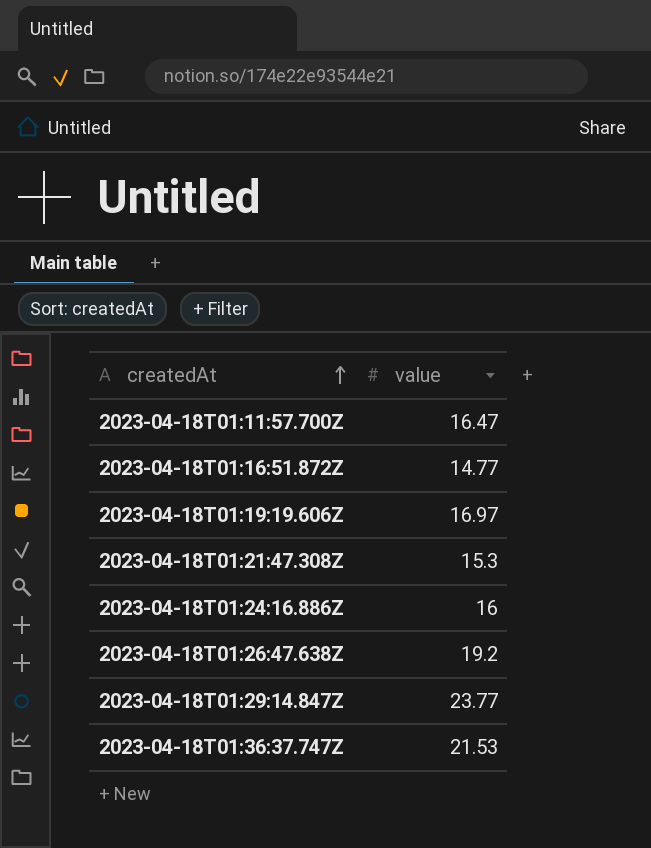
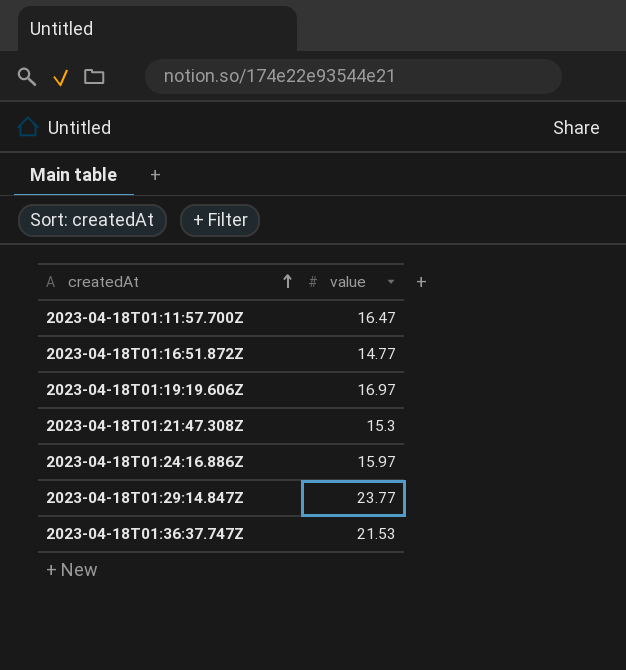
row 2023-04-18T01:26:47.638Z: 19.2 -> none
2023-04-18T01:24:16.886Z | value: 16 -> 15.97

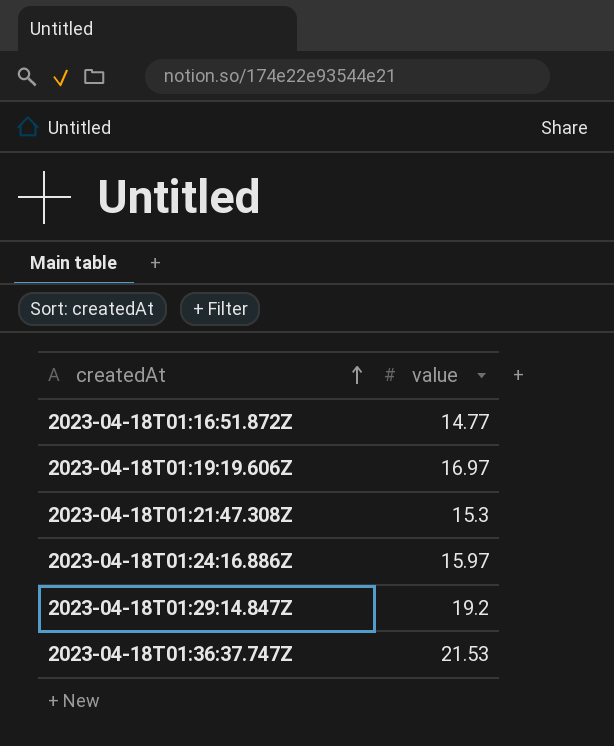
row 2023-04-18T01:11:57.700Z: 16.47 -> none
2023-04-18T01:29:14.847Z | value: 23.77 -> 19.2

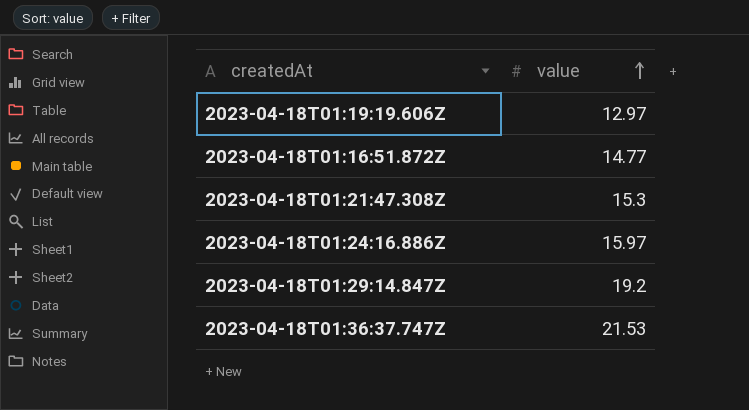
row order: createdAt ascending -> value ascending
2023-04-18T01:19:19.606Z | value: 16.97 -> 12.97

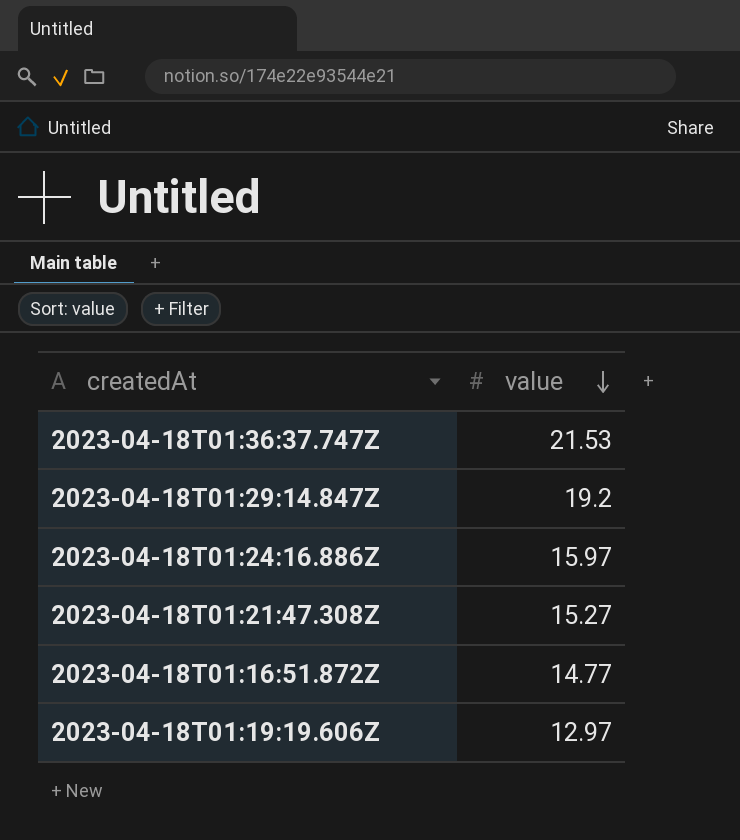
row order: value ascending -> value descending
2023-04-18T01:21:47.308Z | value: 15.3 -> 15.27

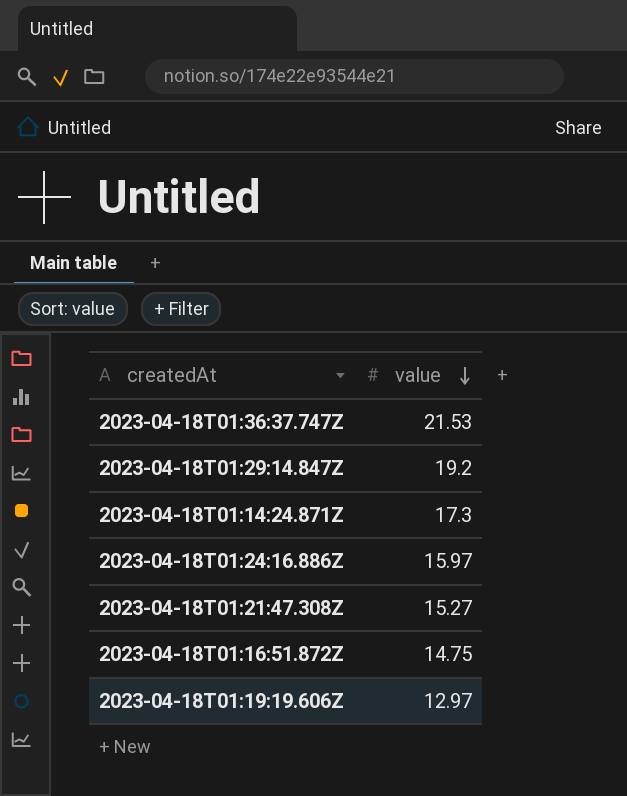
row 2023-04-18T01:14:24.871Z: none -> 17.3
2023-04-18T01:16:51.872Z | value: 14.77 -> 14.75

